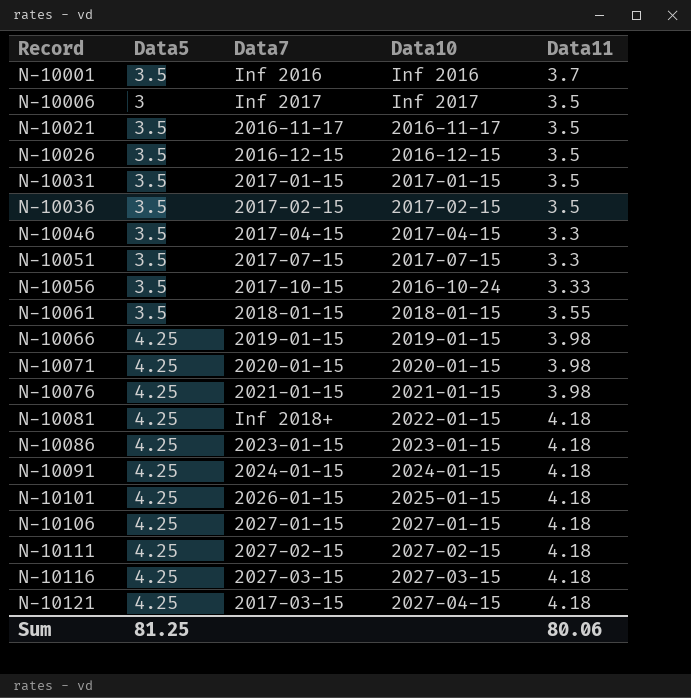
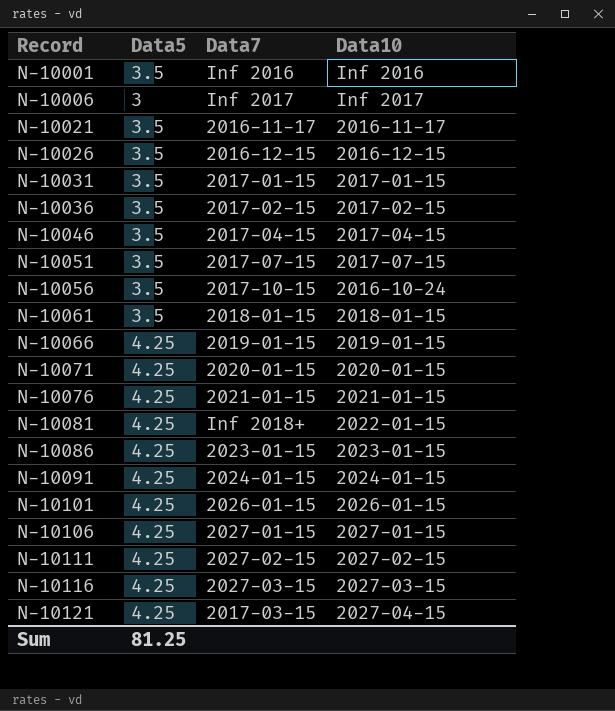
column Data11 | position: 5 -> none
N-10101 | Data10: 2025-01-15 -> 2026-01-15

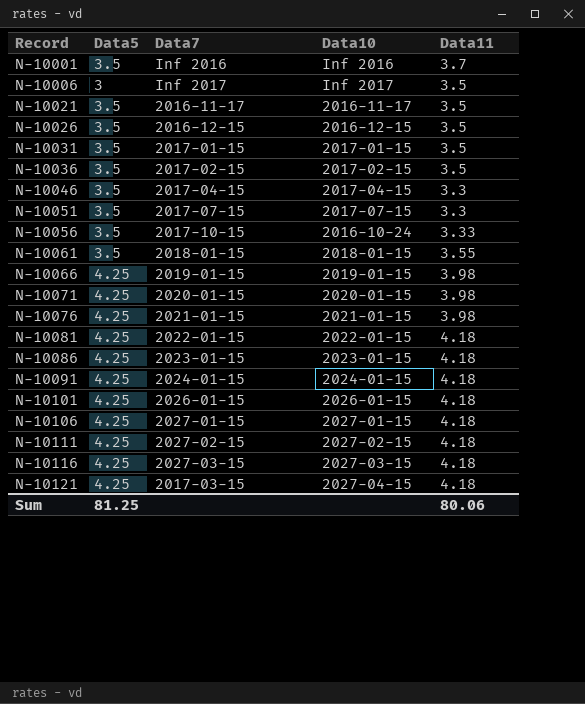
column Data11 | position: none -> 5
N-10081 | Data7: Inf 2018+ -> 2022-01-15

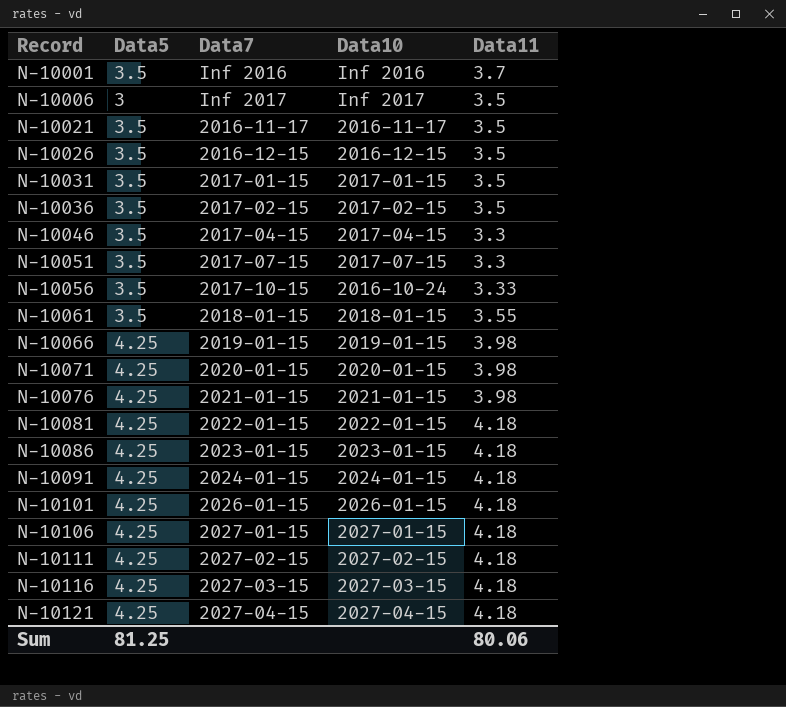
N-10121 | Data7: 2017-03-15 -> 2027-04-15

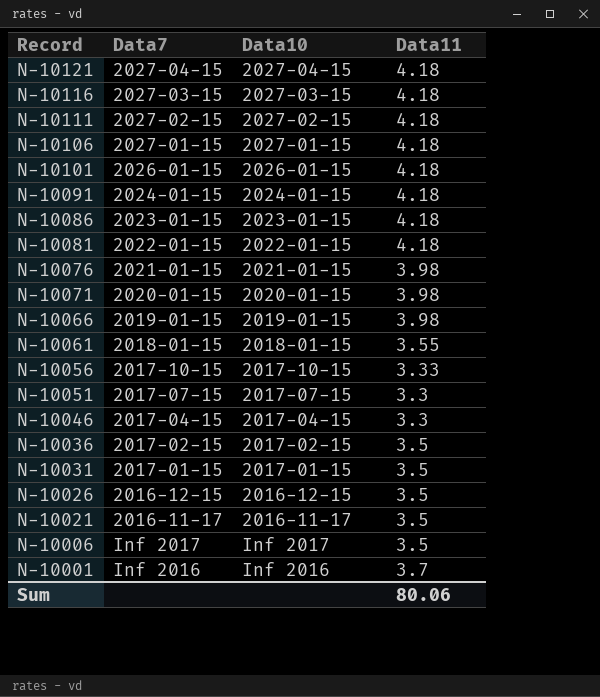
row order: Record ascending -> Record descending
column Data5 | position: 2 -> none
N-10056 | Data10: 2016-10-24 -> 2017-10-15

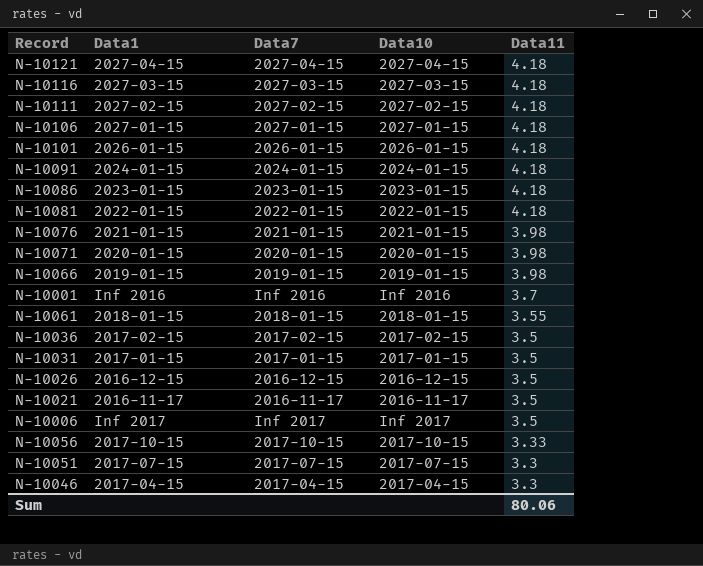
row order: Record descending -> Data11 descending
column Data1 | position: none -> 2

